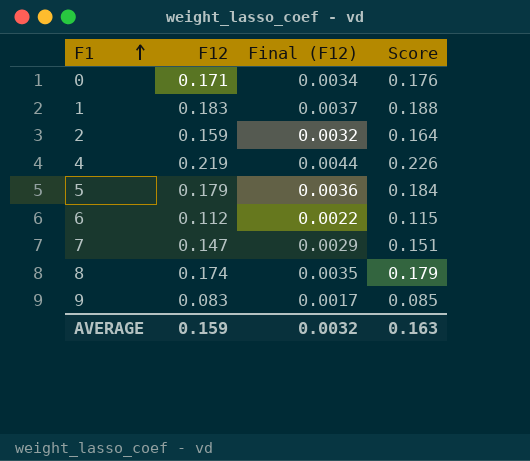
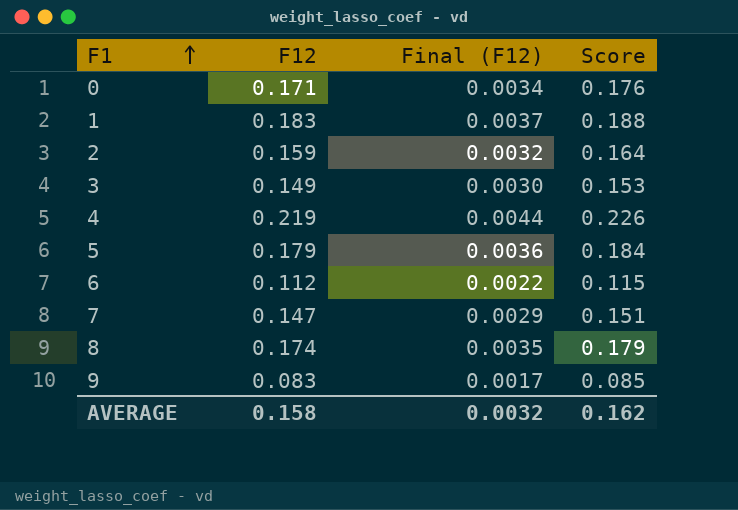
row 3: none -> 0.149 | 0.0030 | 0.153
AVERAGE | F12: 0.159 -> 0.158
AVERAGE | Score: 0.163 -> 0.162

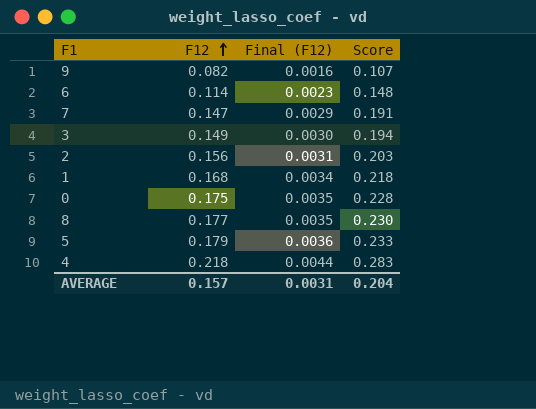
row order: F1 ascending -> F12 ascending
column Score | formula: [F12] * 1.03 -> [F12] * 1.3
9 | F12: 0.083 -> 0.082
9 | Final (F12): 0.0017 -> 0.0016
6 | F12: 0.112 -> 0.114
6 | Final (F12): 0.0022 -> 0.0023
2 | F12: 0.159 -> 0.156
2 | Final (F12): 0.0032 -> 0.0031
1 | F12: 0.183 -> 0.168
1 | Final (F12): 0.0037 -> 0.0034
0 | F12: 0.171 -> 0.175
0 | Final (F12): 0.0034 -> 0.0035
8 | F12: 0.174 -> 0.177
4 | F12: 0.219 -> 0.218
AVERAGE | F12: 0.158 -> 0.157
AVERAGE | Final (F12): 0.0032 -> 0.0031
AVERAGE | Score: 0.162 -> 0.204

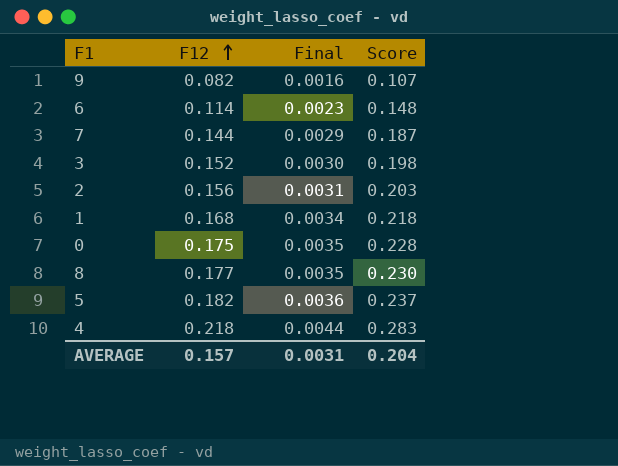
column name: Final (F12) -> Final
7 | F12: 0.147 -> 0.144
7 | Score: 0.191 -> 0.187
3 | F12: 0.149 -> 0.152
3 | Score: 0.194 -> 0.198
5 | F12: 0.179 -> 0.182
5 | Score: 0.233 -> 0.237

